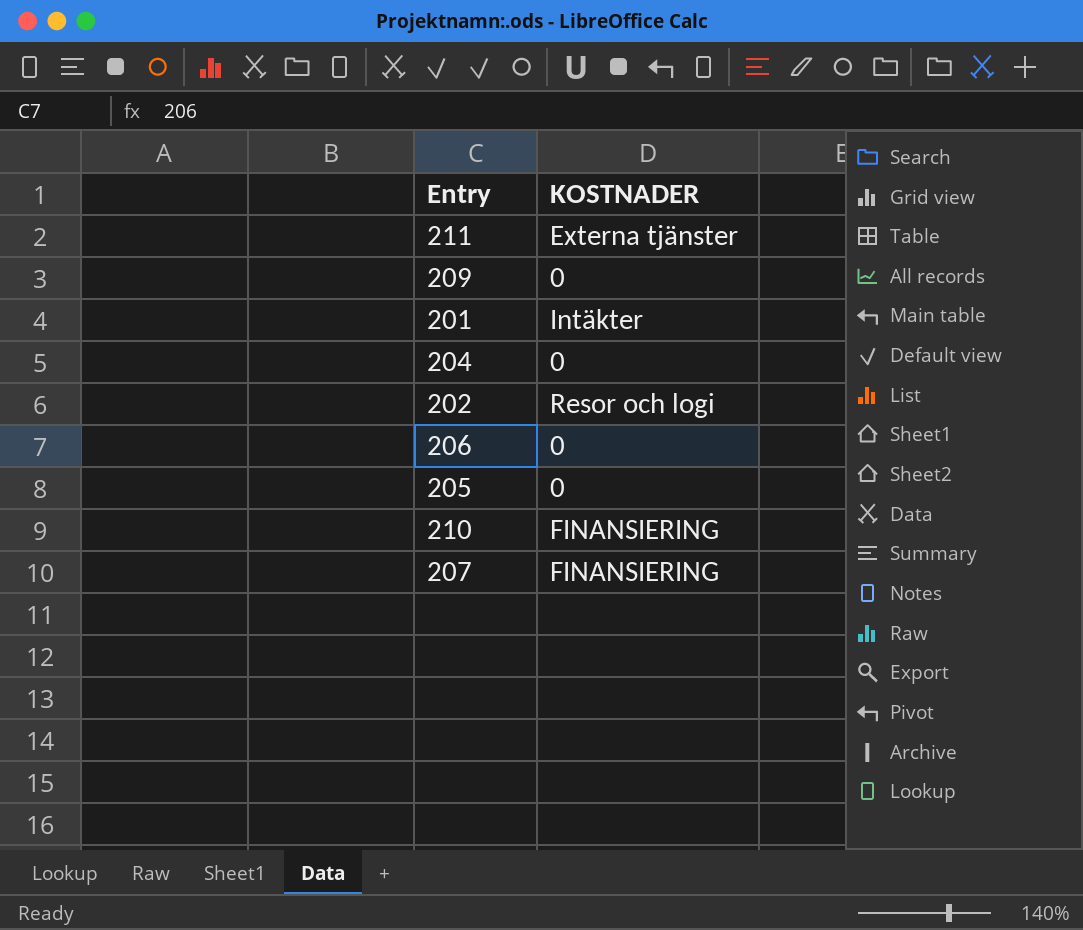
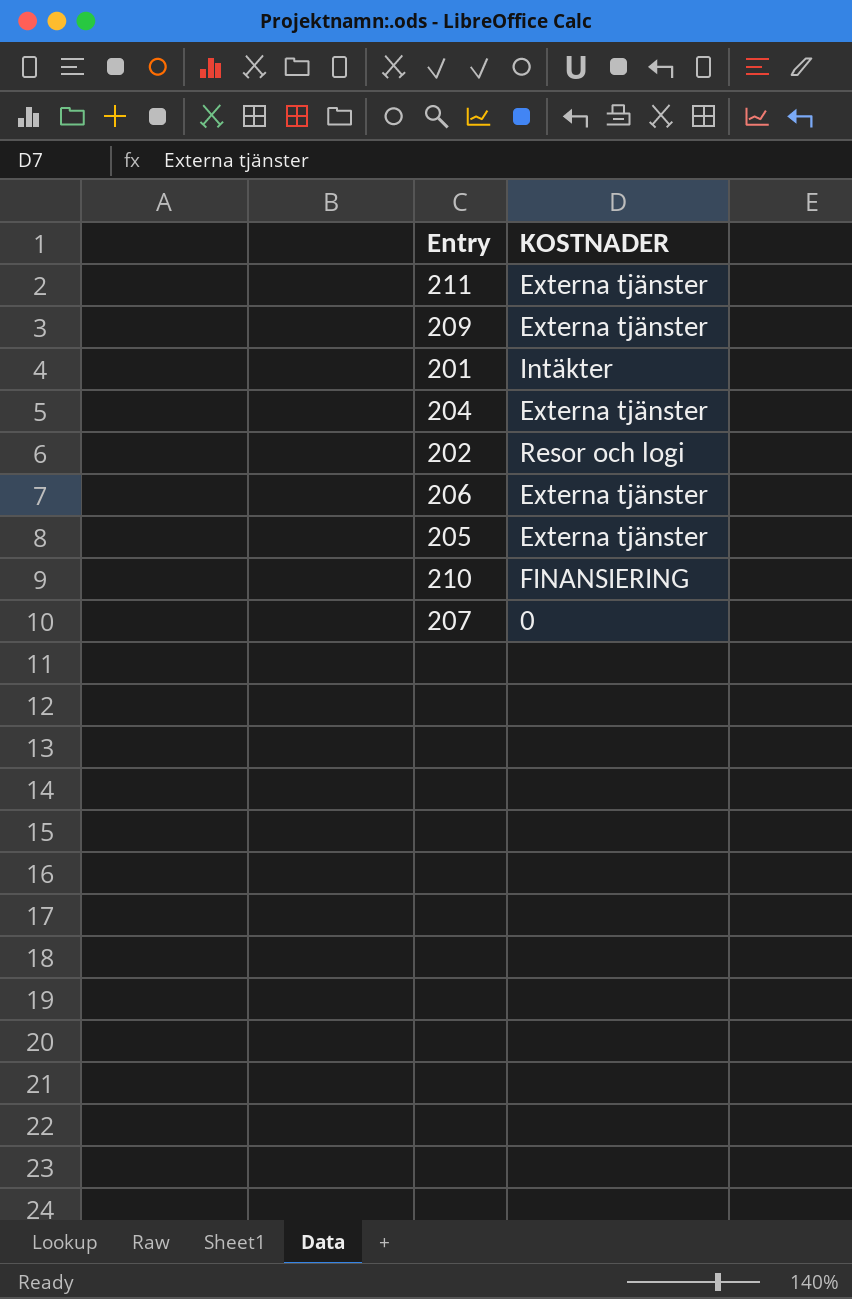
209 | KOSTNADER: 0 -> Externa tjänster
204 | KOSTNADER: 0 -> Externa tjänster
206 | KOSTNADER: 0 -> Externa tjänster
205 | KOSTNADER: 0 -> Externa tjänster
207 | KOSTNADER: FINANSIERING -> 0

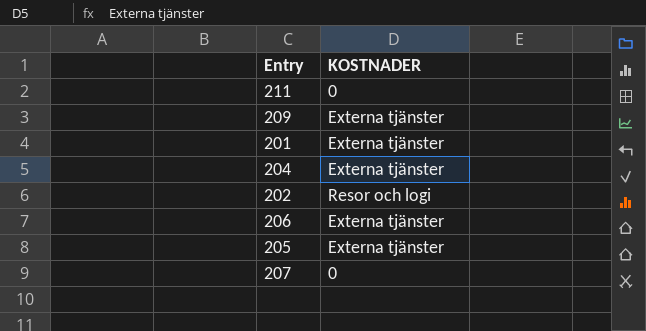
row 210: FINANSIERING -> none
211 | KOSTNADER: Externa tjänster -> 0
201 | KOSTNADER: Intäkter -> Externa tjänster

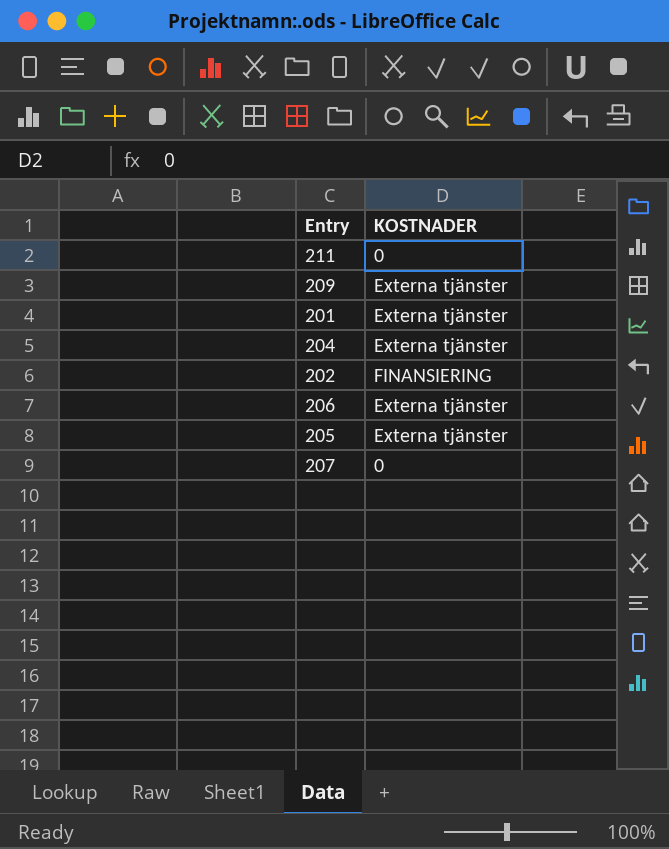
202 | KOSTNADER: Resor och logi -> FINANSIERING

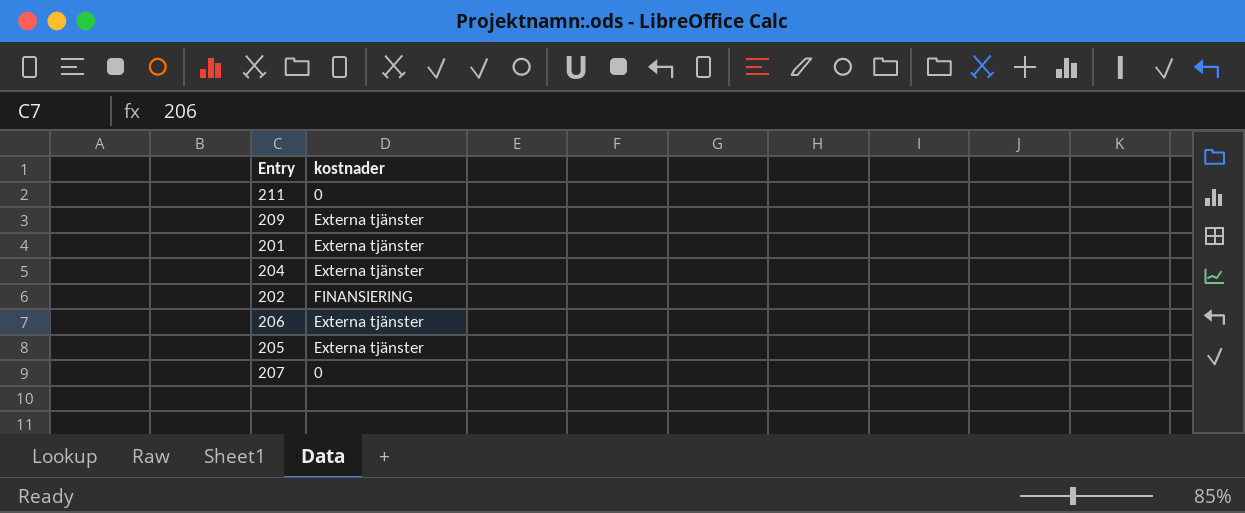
column name: KOSTNADER -> kostnader

